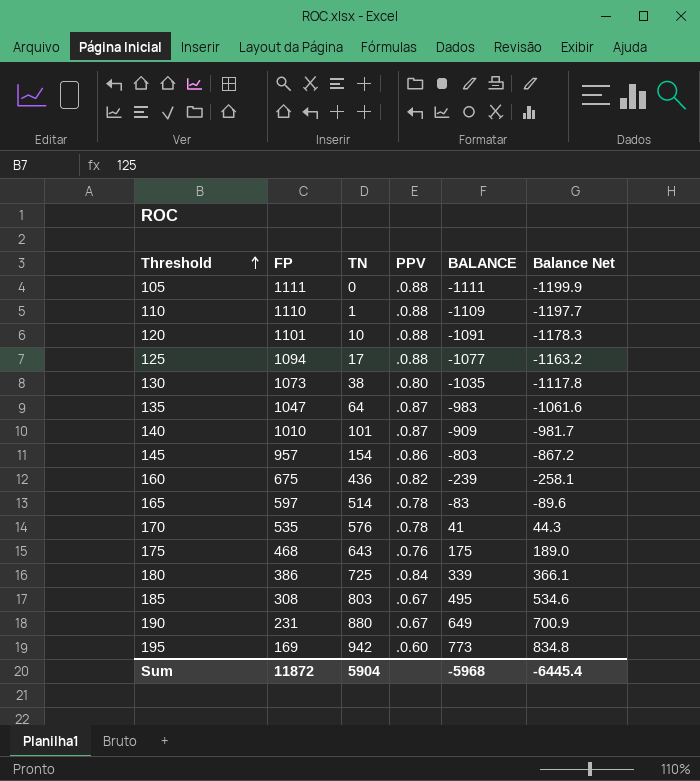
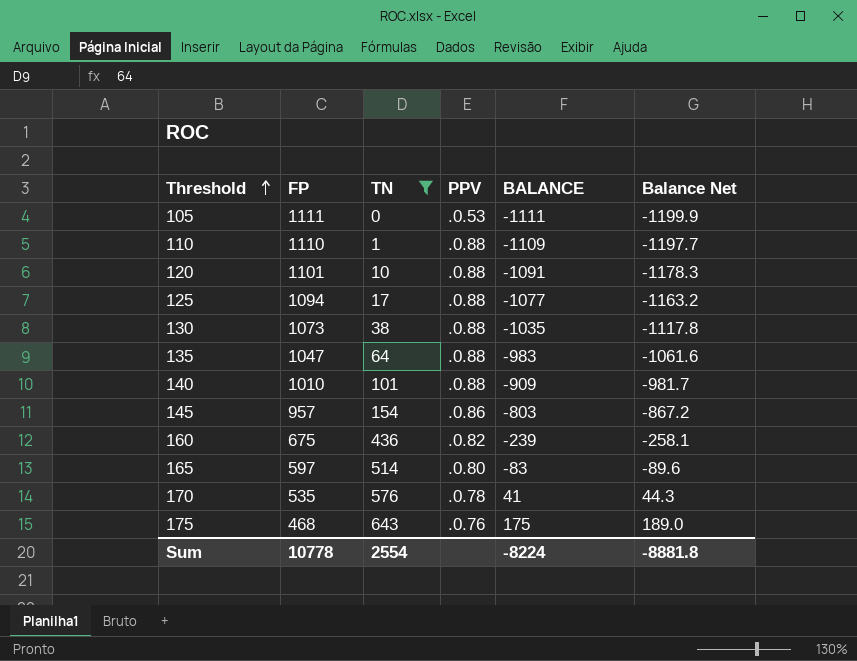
filter: none -> TN <= 643
105 | PPV: .0.88 -> .0.53
130 | PPV: .0.80 -> .0.88
135 | PPV: .0.87 -> .0.88
140 | PPV: .0.87 -> .0.88
165 | PPV: .0.78 -> .0.80
Sum | FP: 11872 -> 10778
Sum | TN: 5904 -> 2554
Sum | BALANCE: -5968 -> -8224
Sum | Balance Net: -6445.4 -> -8881.8

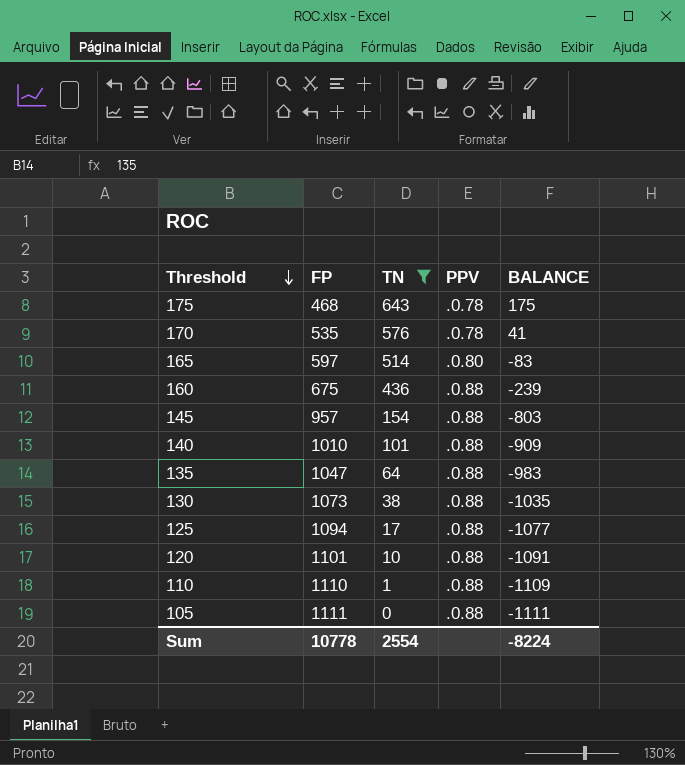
row order: Threshold ascending -> Threshold descending
column Balance Net | formula: [BALANCE] * 1.08 -> none
175 | PPV: .0.76 -> .0.78
160 | PPV: .0.82 -> .0.88
145 | PPV: .0.86 -> .0.88
105 | PPV: .0.53 -> .0.88

